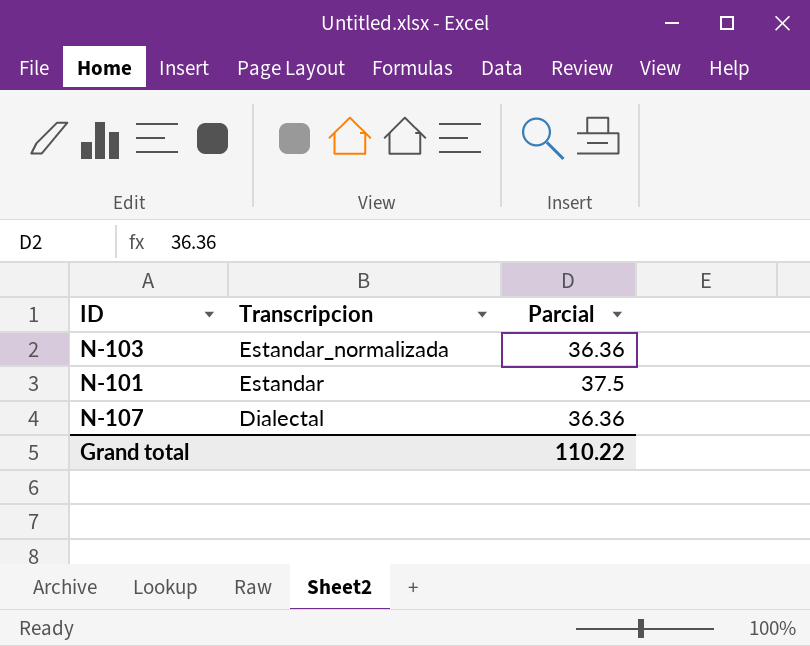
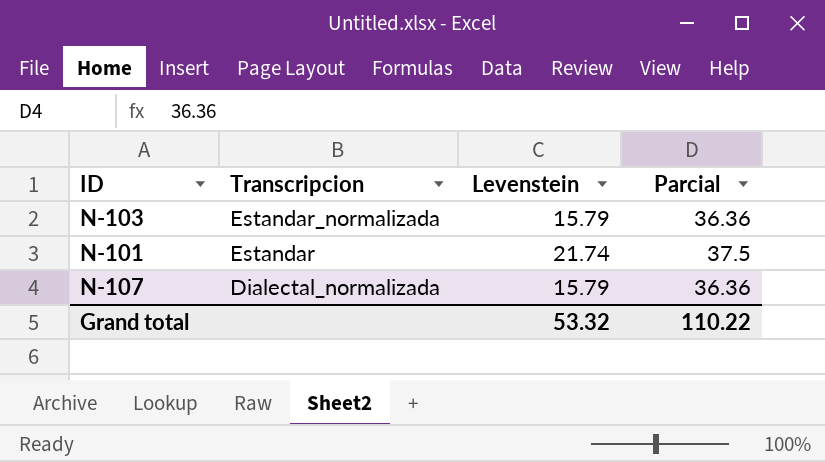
column Levenstein | position: none -> 3
N-107 | Transcripcion: Dialectal -> Dialectal_normalizada

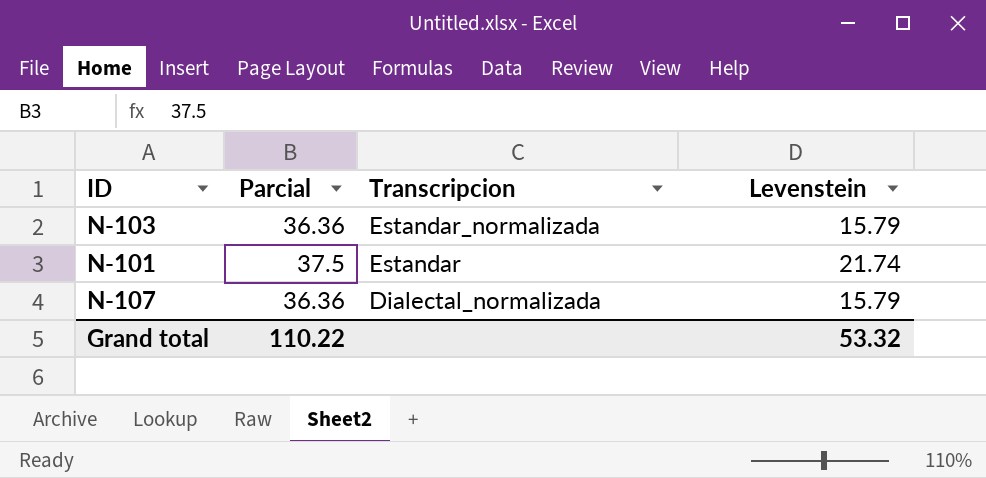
column Parcial | position: 4 -> 2

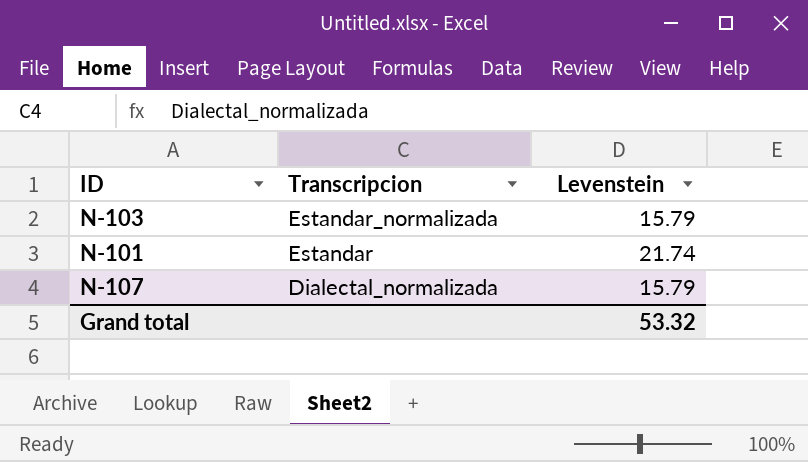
column Parcial | position: 2 -> none

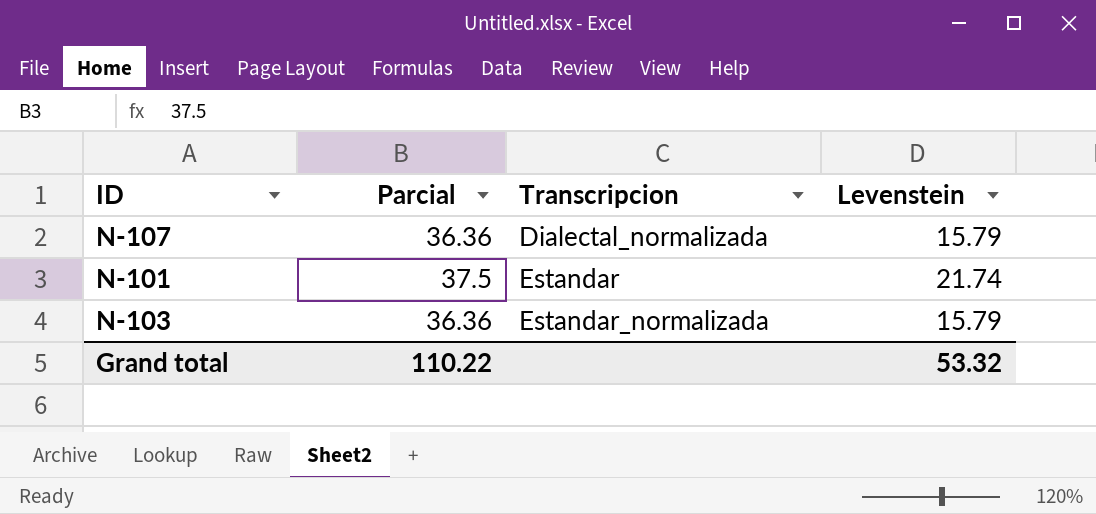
row order: Transcripcion descending -> Transcripcion ascending
column Parcial | position: none -> 2

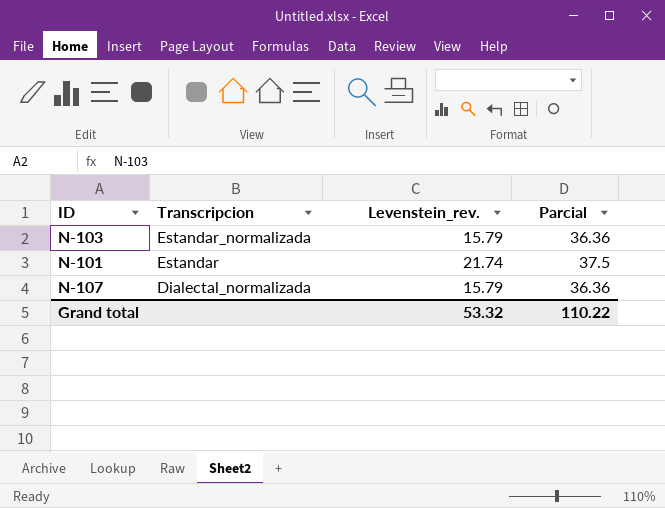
row order: Transcripcion ascending -> Transcripcion descending
column name: Levenstein -> Levenstein_rev.
column Parcial | position: 2 -> 4

